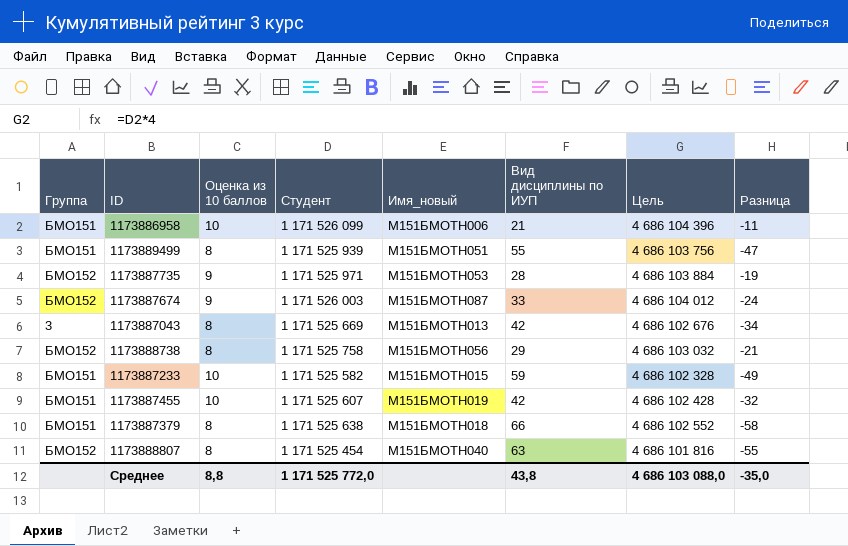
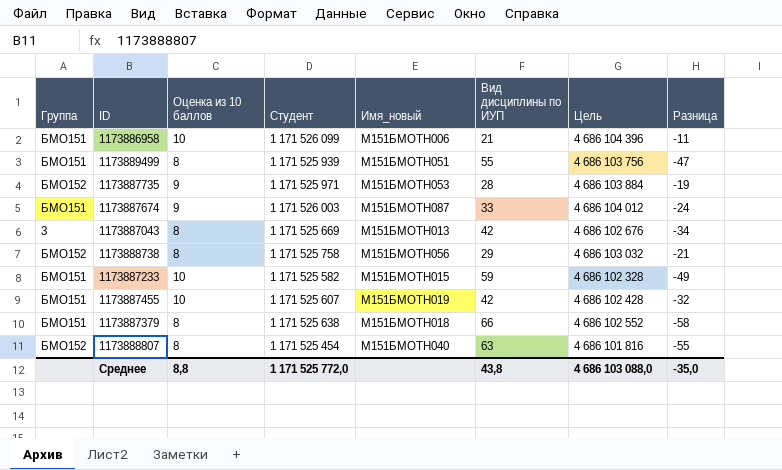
1173887674 | Группа: БМО152 -> БМО151

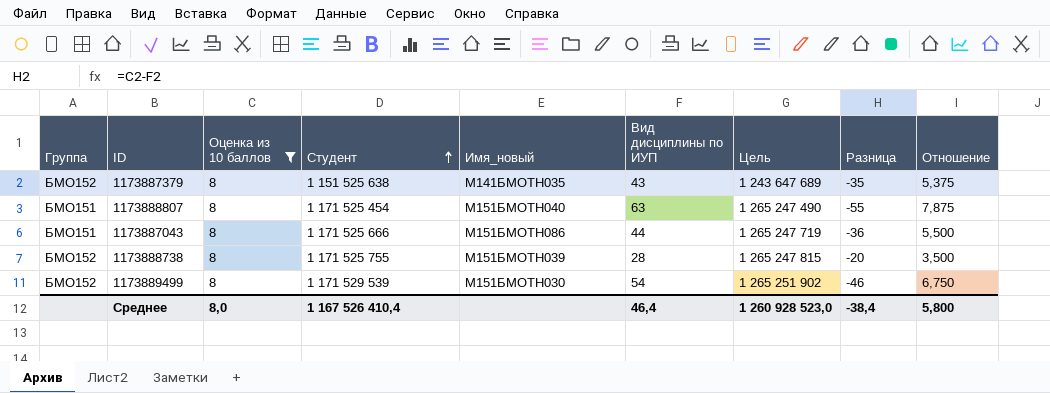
filter: none -> Оценка из 10 баллов = 8
row order: none -> Студент ascending
column Цель | formula: [Студент] * 4 -> [Студент] * 1,08
column Отношение | formula: none -> [Вид дисциплины по ИУП] / [Оценка из 10 баллов]
1173887379 | Группа: БМО151 -> БМО152
1173887379 | Студент: 1 171 525 638 -> 1 151 525 638
1173887379 | Имя_новый: М151БМОТН018 -> М141БМОТН035
1173887379 | Вид дисциплины по ИУП: 66 -> 43
1173887379 | Разница: -58 -> -35
1173888807 | Группа: БМО152 -> БМО151
1173887043 | Группа: 3 -> БМО151
1173887043 | Студент: 1 171 525 669 -> 1 171 525 666
1173887043 | Имя_новый: М151БМОТН013 -> М151БМОТН086
1173887043 | Вид дисциплины по ИУП: 42 -> 44
1173887043 | Разница: -34 -> -36
1173888738 | Студент: 1 171 525 758 -> 1 171 525 755
1173888738 | Имя_новый: М151БМОТН056 -> М151БМОТН039
1173888738 | Вид дисциплины по ИУП: 29 -> 28
1173888738 | Разница: -21 -> -20
1173889499 | Группа: БМО151 -> БМО152
1173889499 | Студент: 1 171 525 939 -> 1 171 529 539
1173889499 | Имя_новый: М151БМОТН051 -> М151БМОТН030
1173889499 | Вид дисциплины по ИУП: 55 -> 54
1173889499 | Разница: -47 -> -46
Среднее | Оценка из 10 баллов: 8,8 -> 8,0
Среднее | Студент: 1 171 525 772,0 -> 1 167 526 410,4
Среднее | Вид дисциплины по ИУП: 43,8 -> 46,4
Среднее | Цель: 4 686 103 088,0 -> 1 260 928 523,0
Среднее | Разница: -35,0 -> -38,4

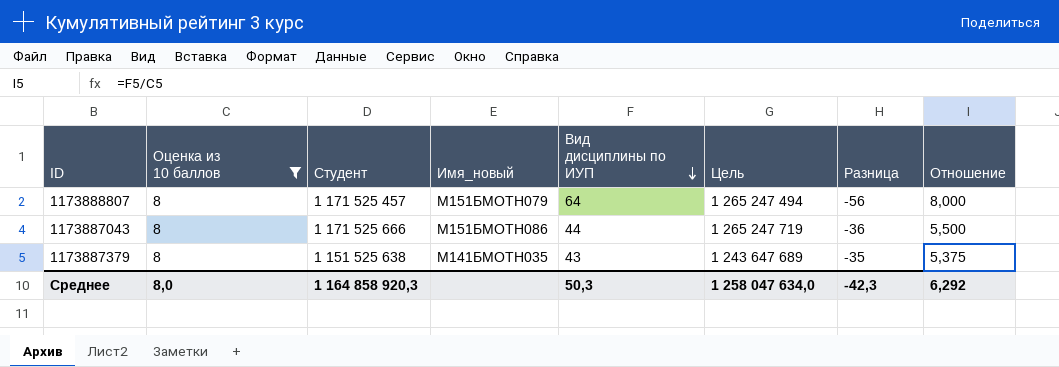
row order: Студент ascending -> Вид дисциплины по ИУП descending
column Группа | position: 1 -> none
row 1173888738: БМО152 | 8 | 1 171 525 755 | М151БМОТН039 | 28 | 1 265 247 815 | -20 | 3,500 -> none
row 1173889499: БМО152 | 8 | 1 171 529 539 | М151БМОТН030 | 54 | 1 265 251 902 | -46 | 6,750 -> none
1173888807 | Студент: 1 171 525 454 -> 1 171 525 457
1173888807 | Имя_новый: М151БМОТН040 -> М151БМОТН079
1173888807 | Вид дисциплины по ИУП: 63 -> 64
1173888807 | Цель: 1 265 247 490 -> 1 265 247 494
1173888807 | Разница: -55 -> -56
1173888807 | Отношение: 7,875 -> 8,000
Среднее | Студент: 1 167 526 410,4 -> 1 164 858 920,3
Среднее | Вид дисциплины по ИУП: 46,4 -> 50,3
Среднее | Цель: 1 260 928 523,0 -> 1 258 047 634,0
Среднее | Разница: -38,4 -> -42,3
Среднее | Отношение: 5,800 -> 6,292

